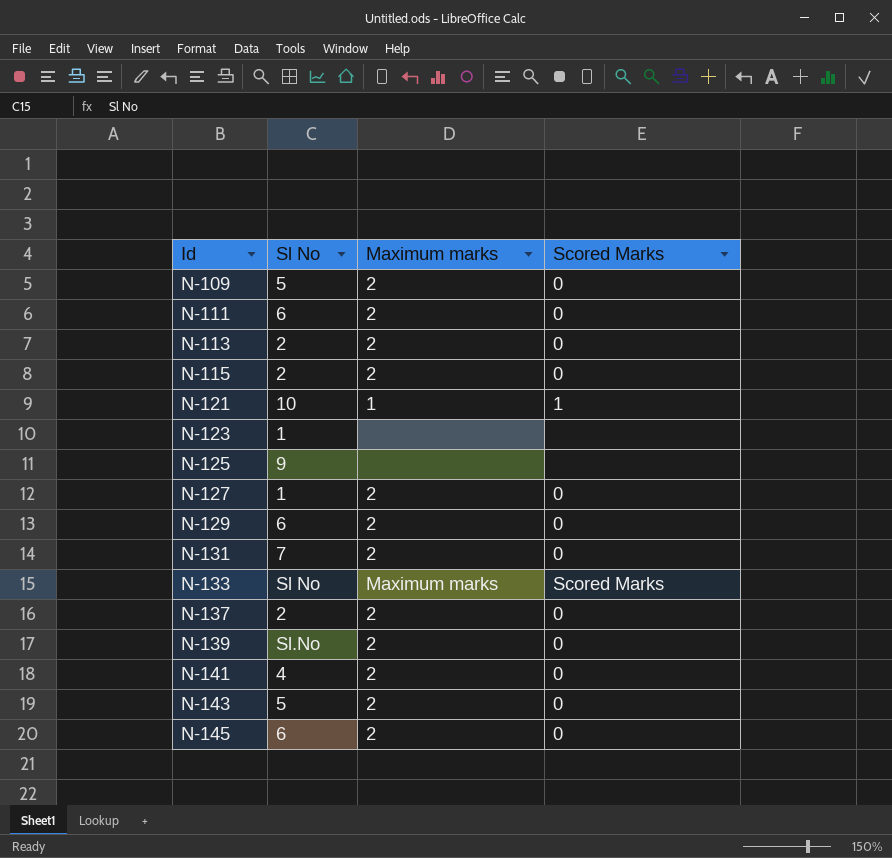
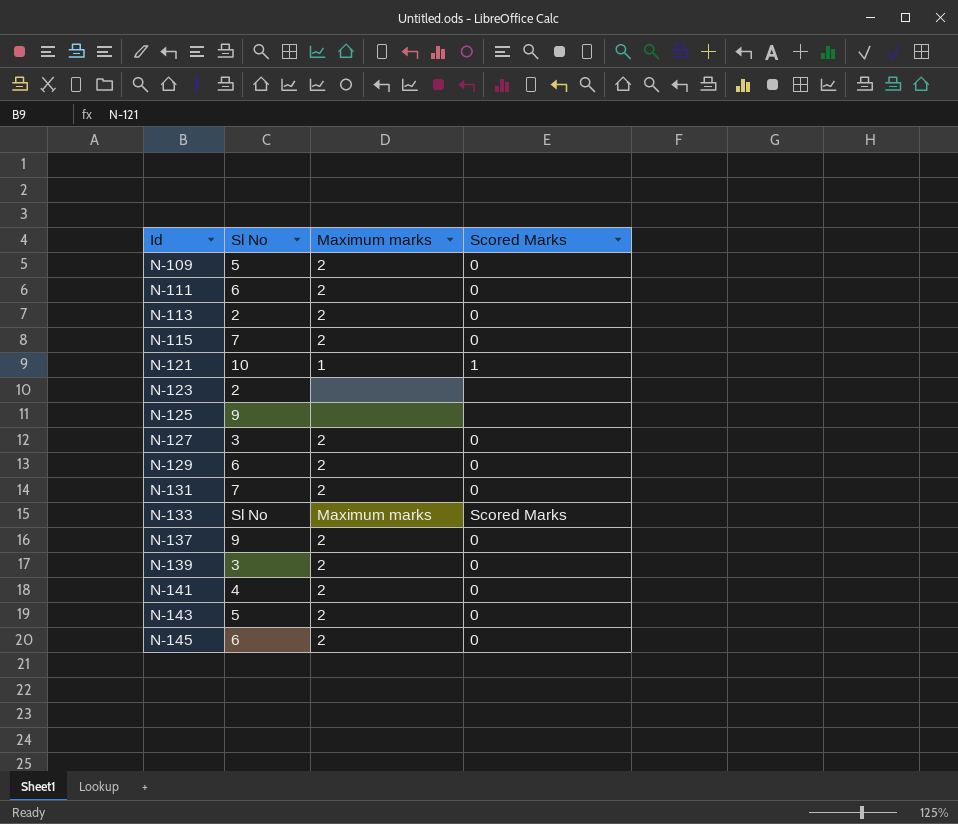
N-115 | Sl No: 2 -> 7
N-123 | Sl No: 1 -> 2
N-127 | Sl No: 1 -> 3
N-137 | Sl No: 2 -> 9
N-139 | Sl No: Sl.No -> 3

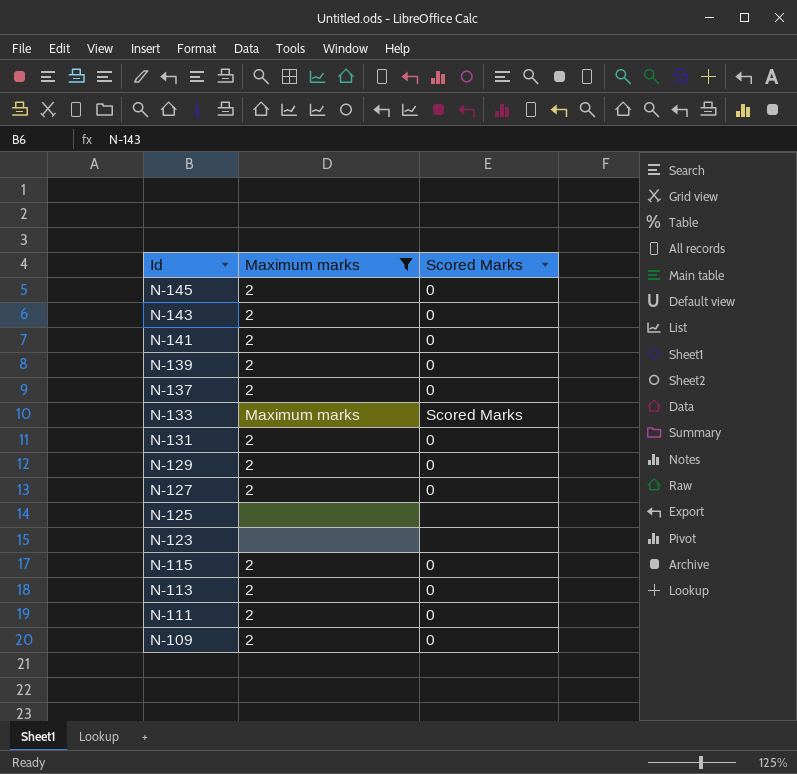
filter: none -> Maximum marks != 1
row order: Id ascending -> Id descending
column Sl No | position: 2 -> none

